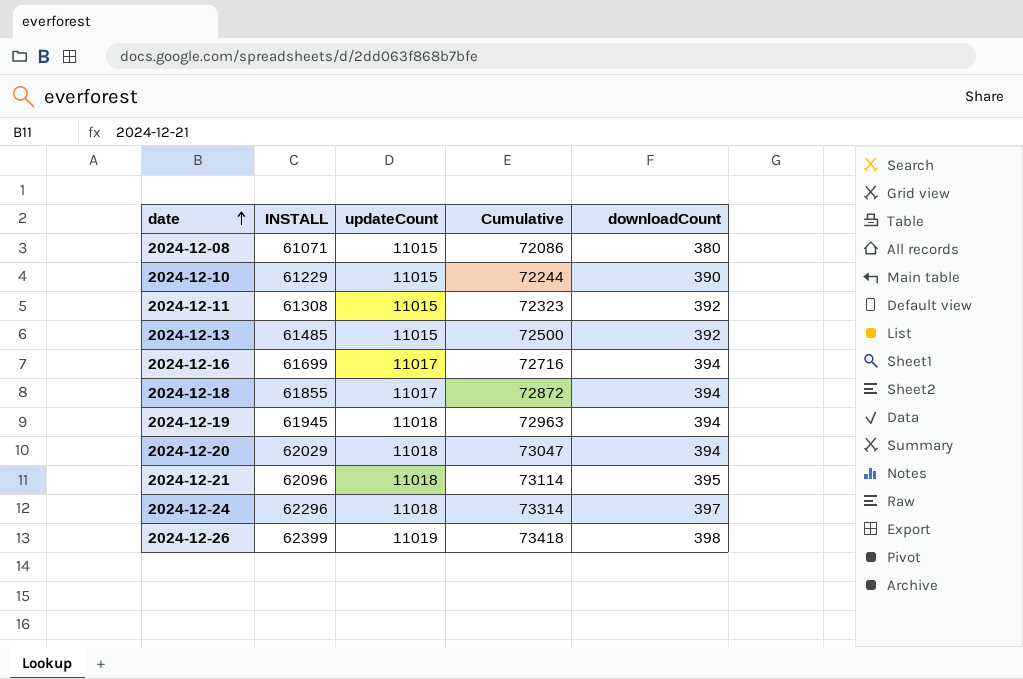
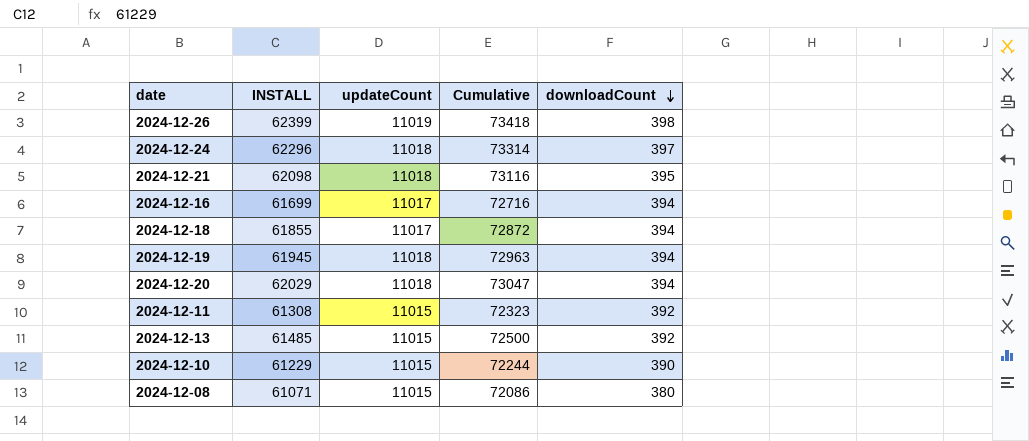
row order: date ascending -> downloadCount descending
2024-12-21 | INSTALL: 62096 -> 62098
2024-12-21 | Cumulative: 73114 -> 73116

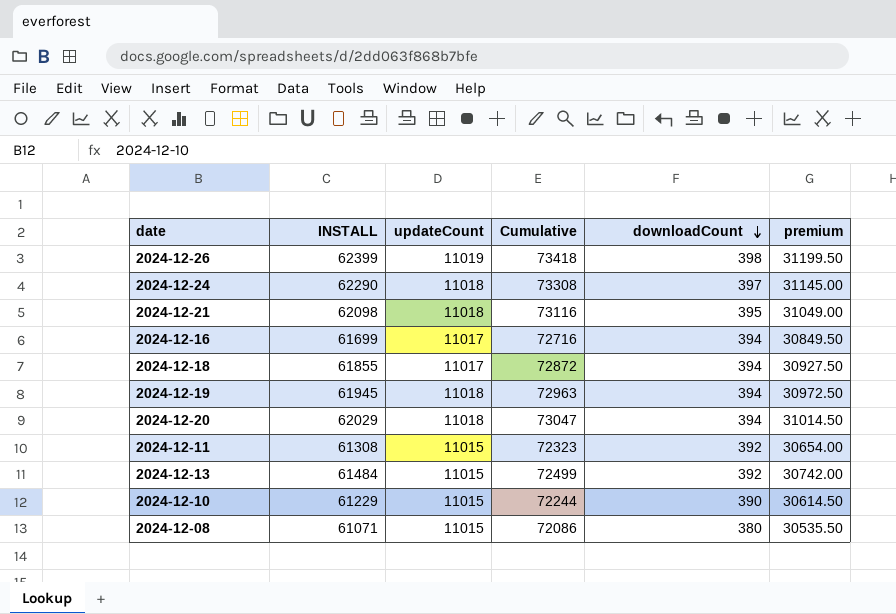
column premium | formula: none -> [INSTALL] * 0.5
2024-12-24 | INSTALL: 62296 -> 62290
2024-12-24 | Cumulative: 73314 -> 73308
2024-12-13 | INSTALL: 61485 -> 61484
2024-12-13 | Cumulative: 72500 -> 72499

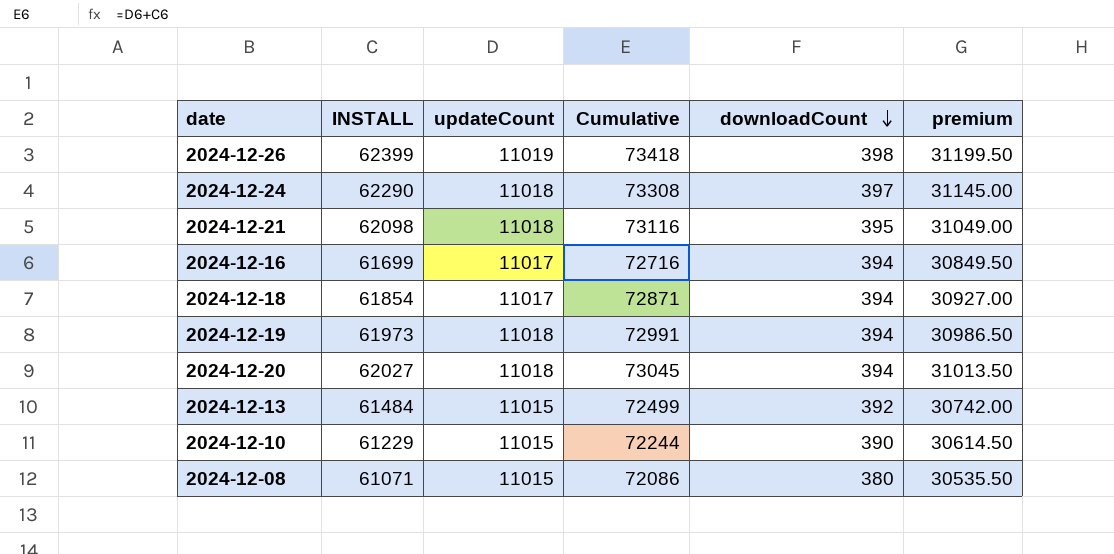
row 2024-12-11: 61308 | 11015 | 72323 | 392 | 30654.00 -> none
2024-12-18 | INSTALL: 61855 -> 61854
2024-12-18 | Cumulative: 72872 -> 72871
2024-12-18 | premium: 30927.50 -> 30927.00
2024-12-19 | INSTALL: 61945 -> 61973
2024-12-19 | Cumulative: 72963 -> 72991
2024-12-19 | premium: 30972.50 -> 30986.50
2024-12-20 | INSTALL: 62029 -> 62027
2024-12-20 | Cumulative: 73047 -> 73045
2024-12-20 | premium: 31014.50 -> 31013.50

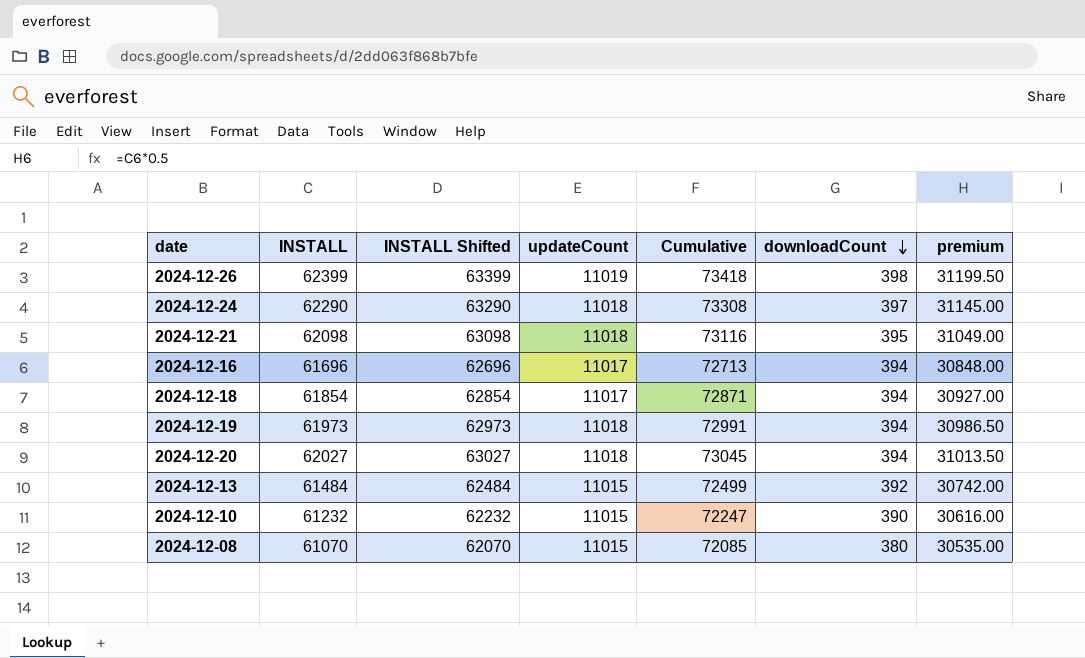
column INSTALL Shifted | formula: none -> [INSTALL] + 1000
2024-12-16 | INSTALL: 61699 -> 61696
2024-12-16 | Cumulative: 72716 -> 72713
2024-12-16 | premium: 30849.50 -> 30848.00
2024-12-10 | INSTALL: 61229 -> 61232
2024-12-10 | Cumulative: 72244 -> 72247
2024-12-10 | premium: 30614.50 -> 30616.00
2024-12-08 | INSTALL: 61071 -> 61070
2024-12-08 | Cumulative: 72086 -> 72085
2024-12-08 | premium: 30535.50 -> 30535.00

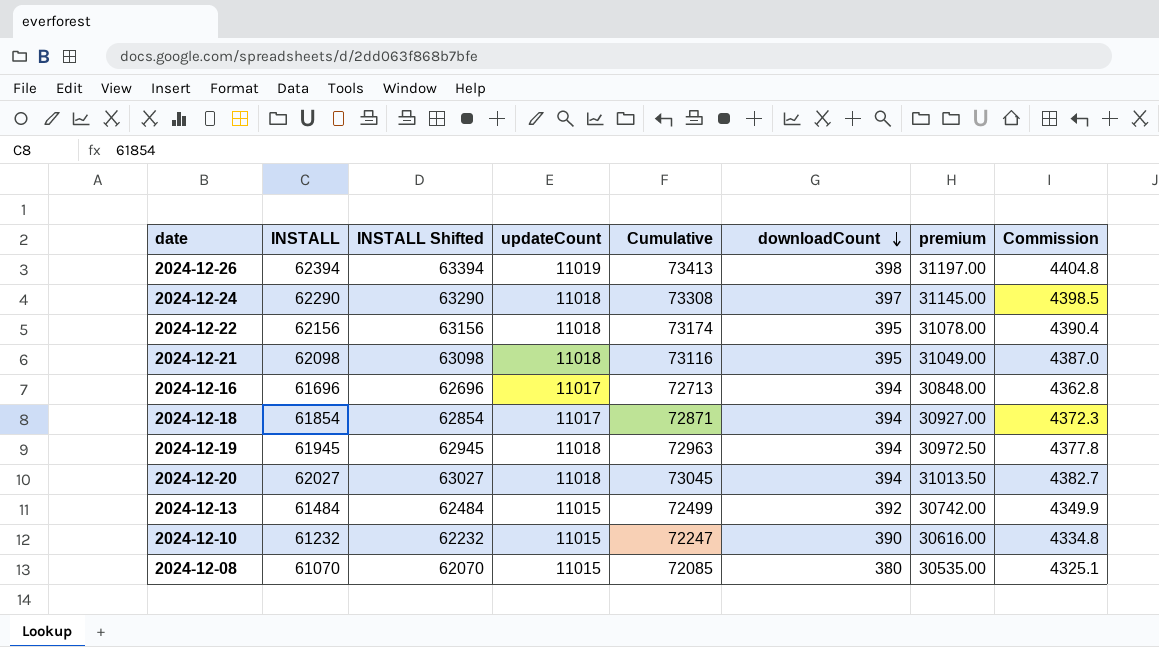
column Commission | formula: none -> [Cumulative] * 0.06
2024-12-26 | INSTALL: 62399 -> 62394
2024-12-26 | INSTALL Shifted: 63399 -> 63394
2024-12-26 | Cumulative: 73418 -> 73413
2024-12-26 | premium: 31199.50 -> 31197.00
row 2024-12-22: none -> 62156 | 63156 | 11018 | 73174 | 395 | 31078.00 | 4390.4
2024-12-19 | INSTALL: 61973 -> 61945
2024-12-19 | INSTALL Shifted: 62973 -> 62945
2024-12-19 | Cumulative: 72991 -> 72963
2024-12-19 | premium: 30986.50 -> 30972.50

